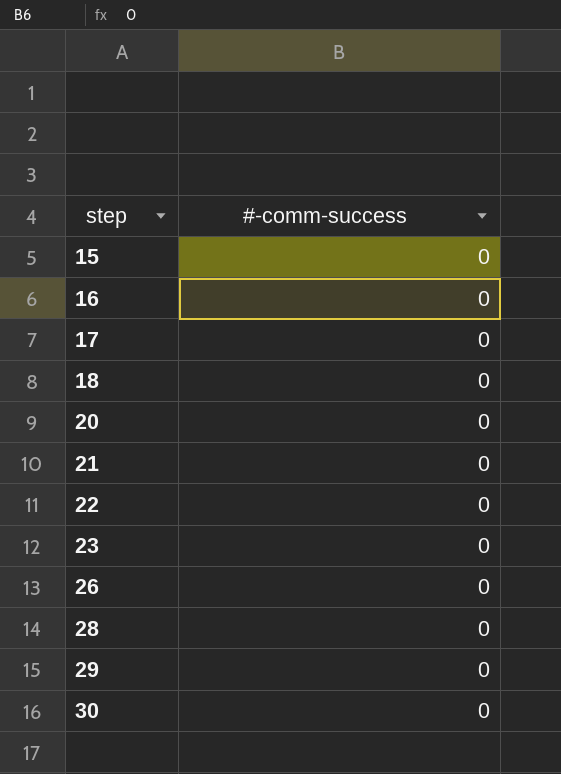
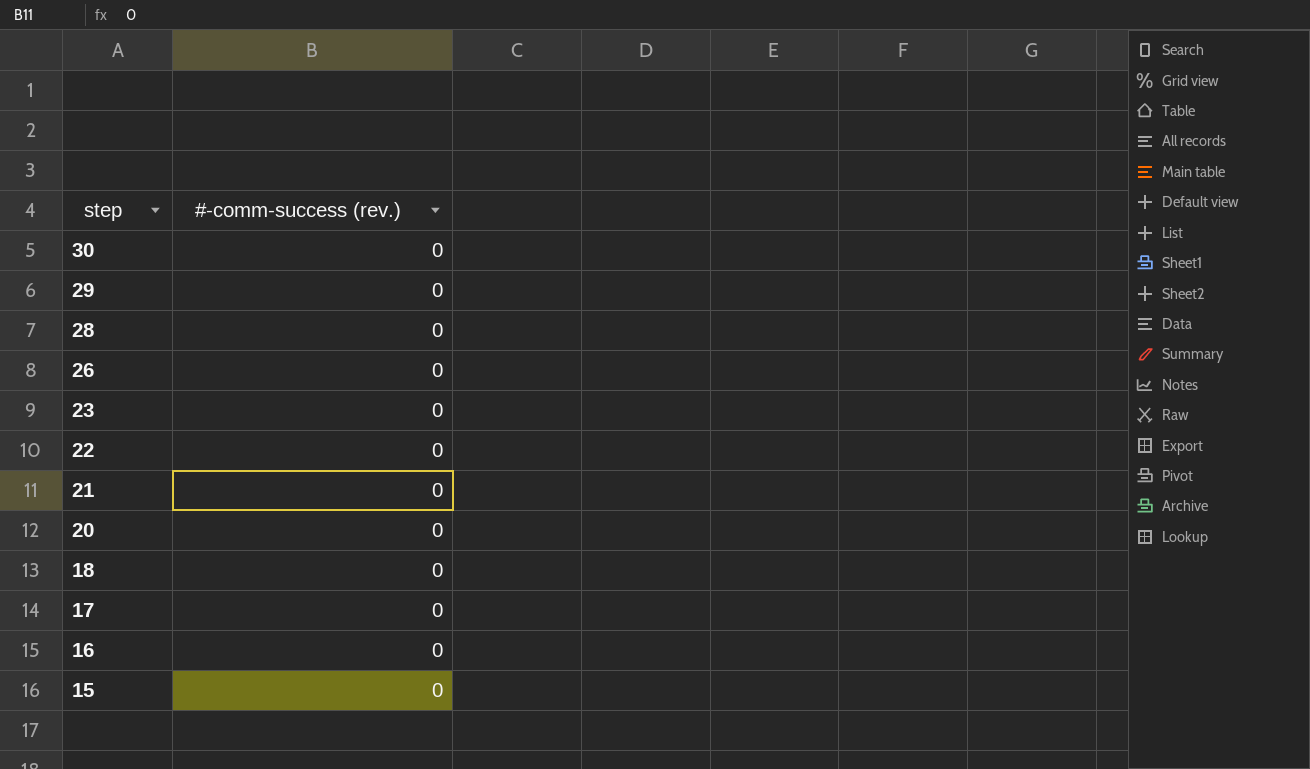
row order: step ascending -> step descending
column name: #-comm-success -> #-comm-success (rev.)

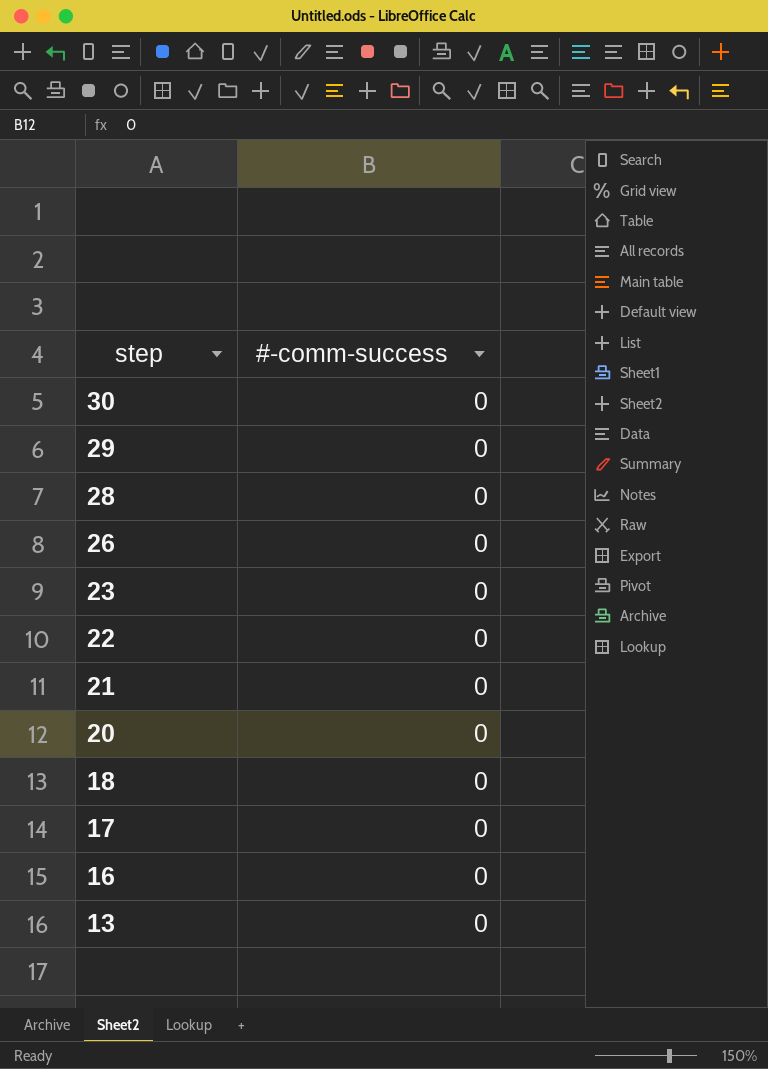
column name: #-comm-success (rev.) -> #-comm-success
row 15: 0 -> none
row 13: none -> 0

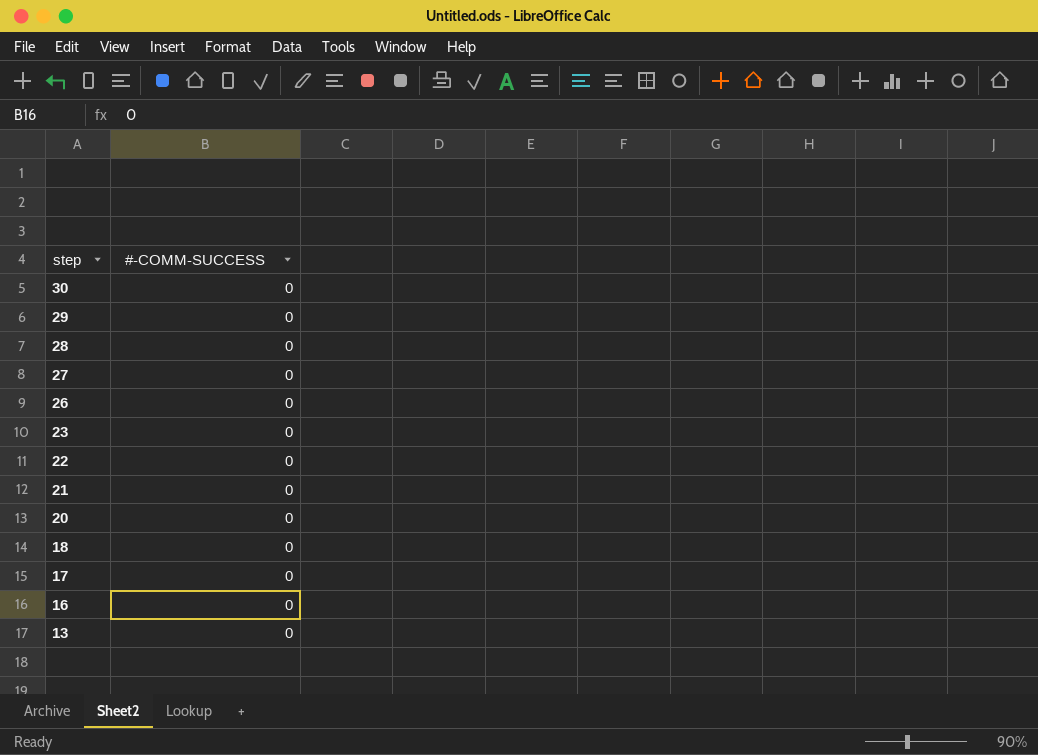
column name: #-comm-success -> #-COMM-SUCCESS
row 27: none -> 0

